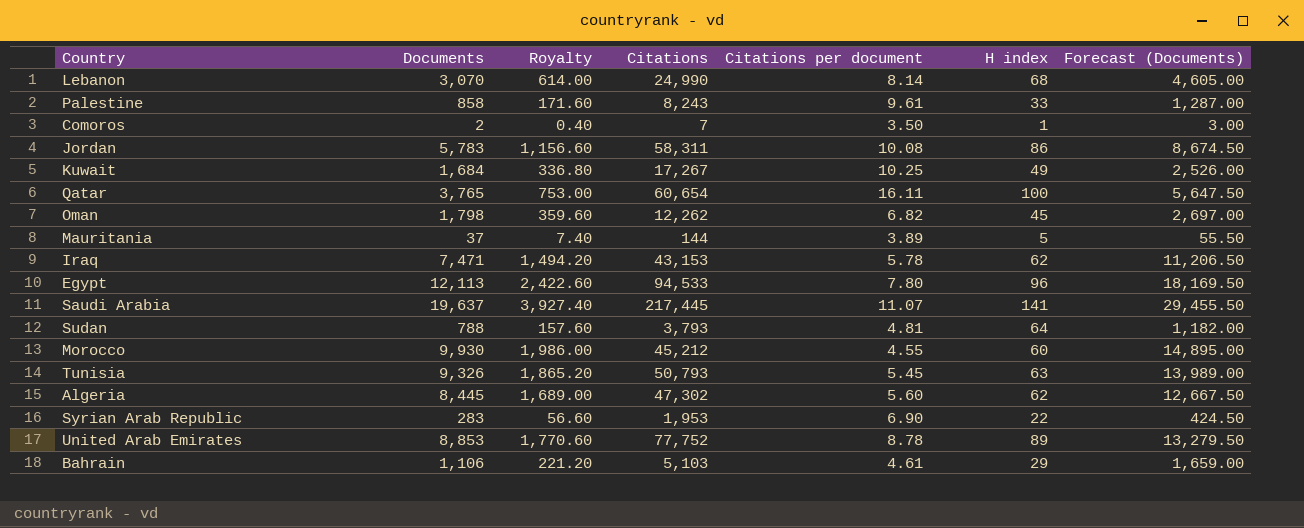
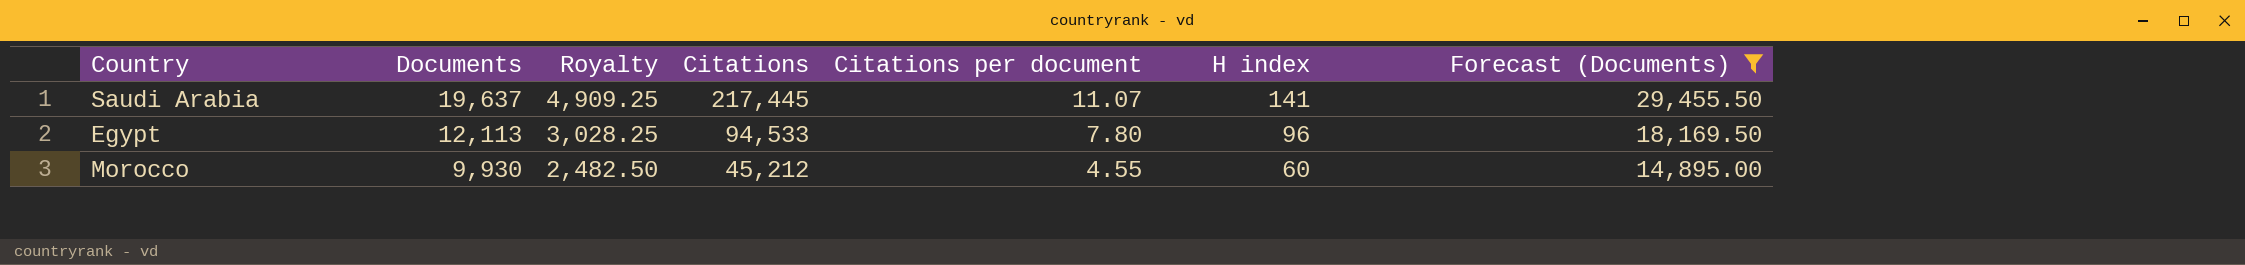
filter: none -> Forecast (Documents) >= 14,895.00
row order: none -> Documents descending
column Royalty | formula: [Documents] * 0.2 -> [Documents] * 0.25

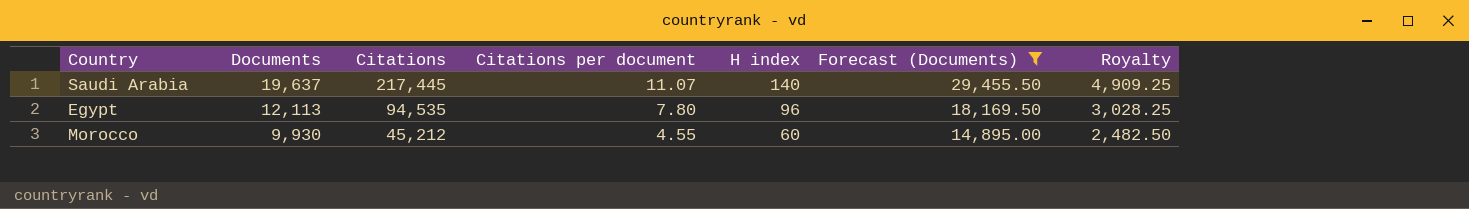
column Royalty | position: 3 -> 7
Saudi Arabia | H index: 141 -> 140
Egypt | Citations: 94,533 -> 94,535

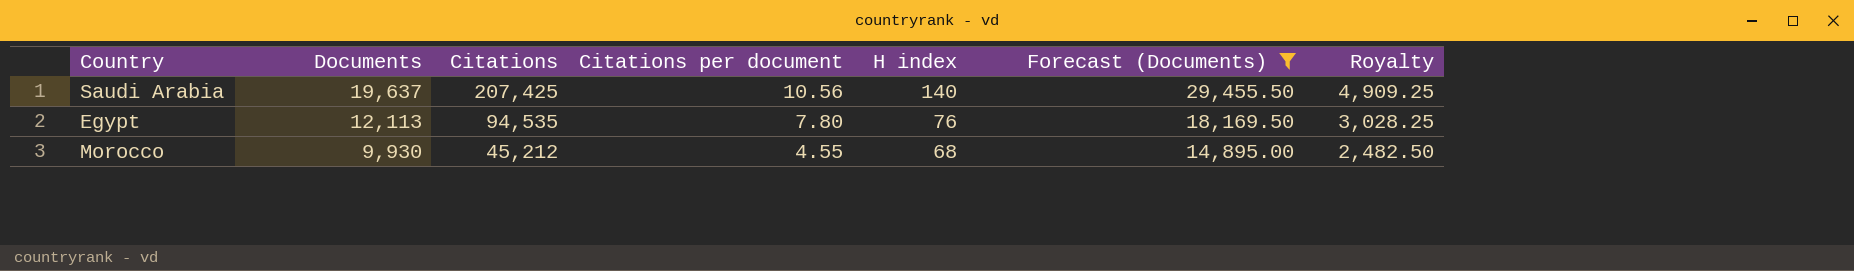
Saudi Arabia | Citations: 217,445 -> 207,425
Saudi Arabia | Citations per document: 11.07 -> 10.56
Egypt | H index: 96 -> 76
Morocco | H index: 60 -> 68

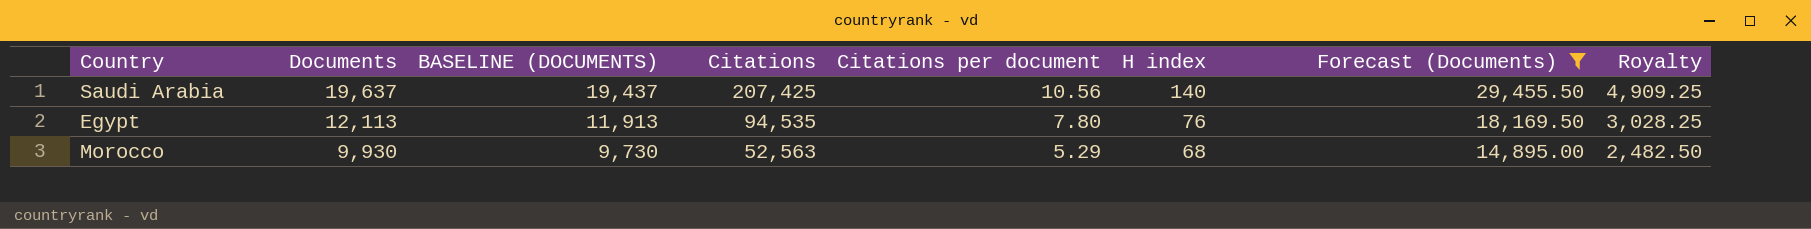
column BASELINE (DOCUMENTS) | formula: none -> [Documents] - 200
Morocco | Citations: 45,212 -> 52,563
Morocco | Citations per document: 4.55 -> 5.29

